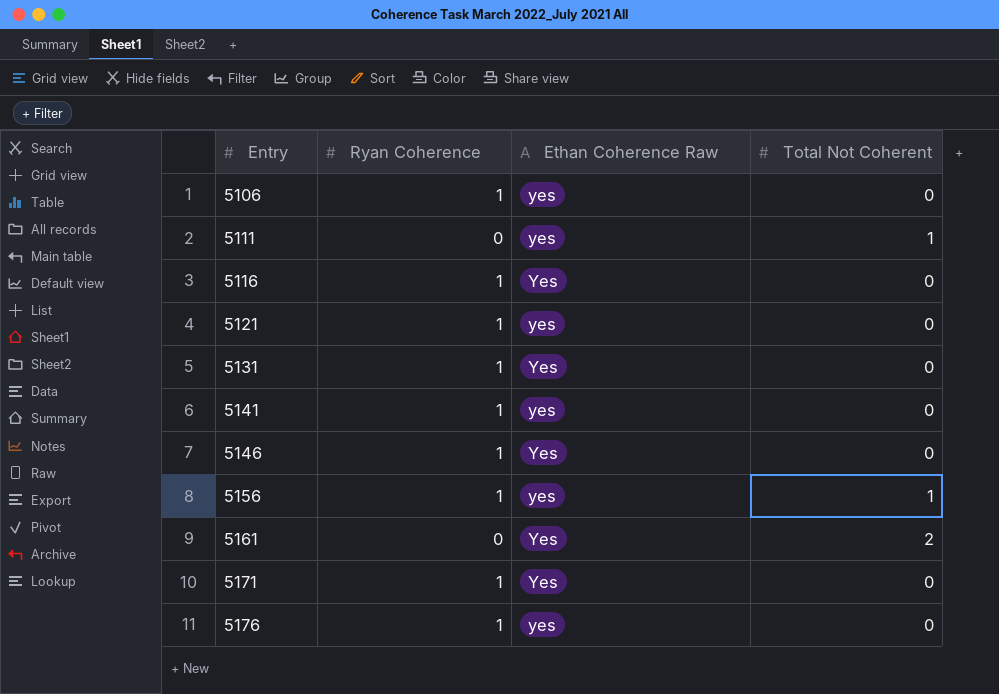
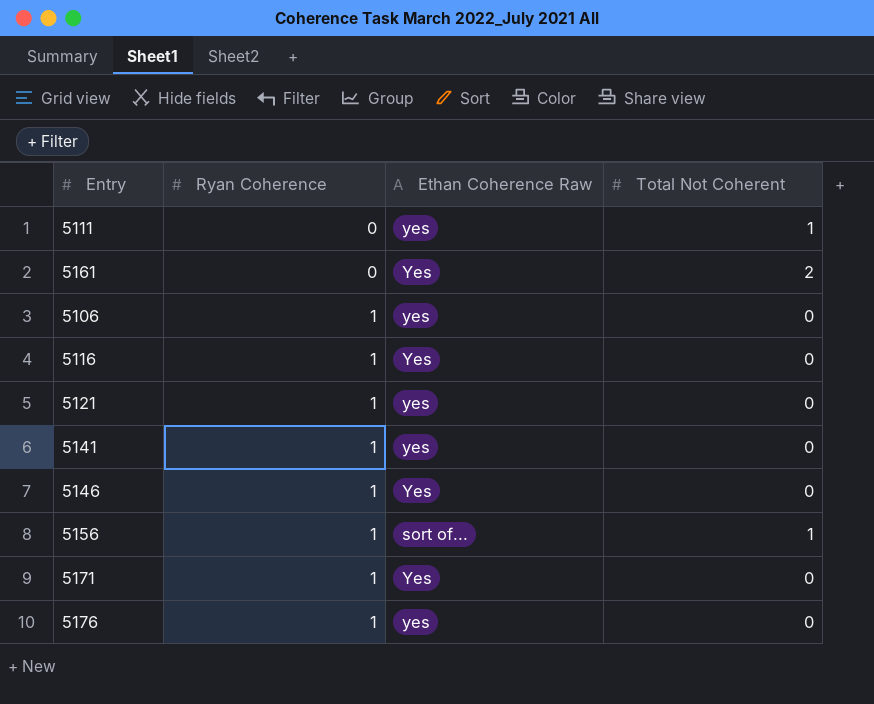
row order: Entry ascending -> Ryan Coherence ascending
row 5131: 1 | Yes | 0 -> none
5156 | Ethan Coherence Raw: yes -> sort of...

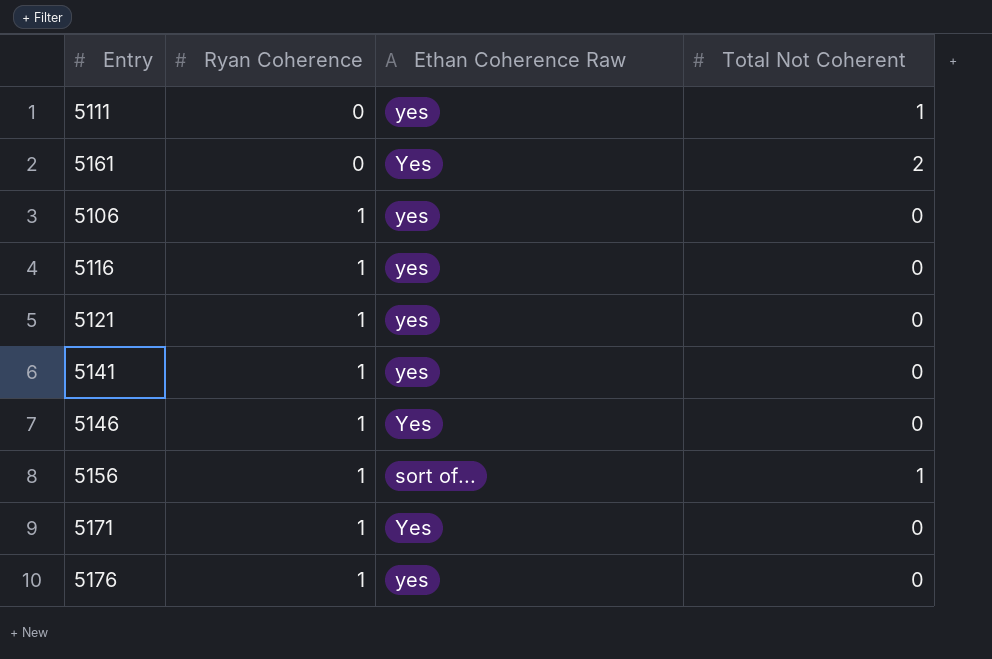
5116 | Ethan Coherence Raw: Yes -> yes

